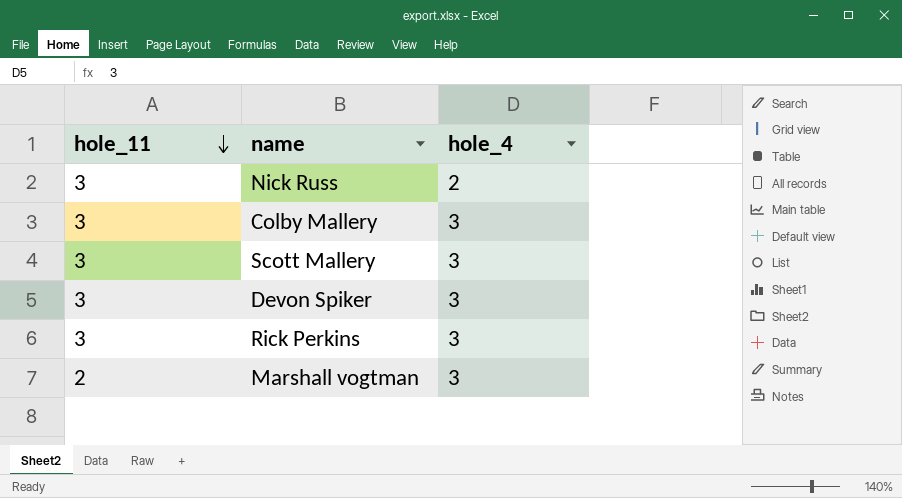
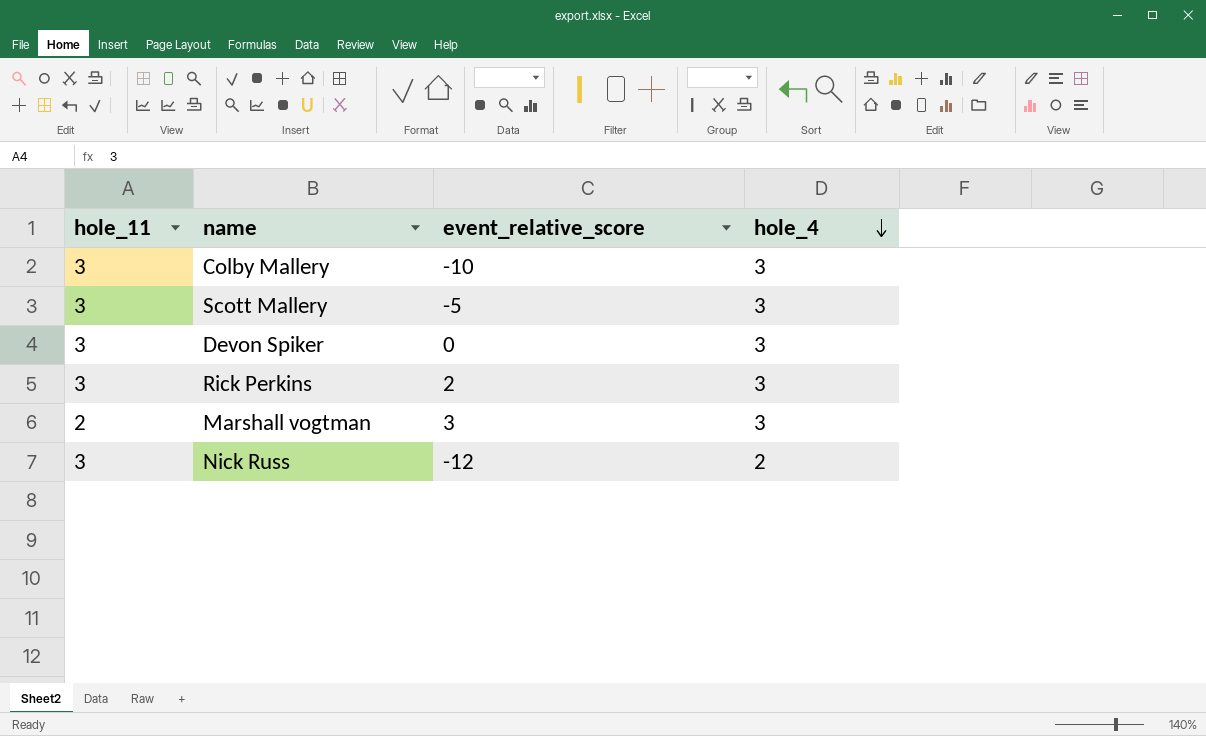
row order: hole_11 descending -> hole_4 descending
column event_relative_score | position: none -> 3

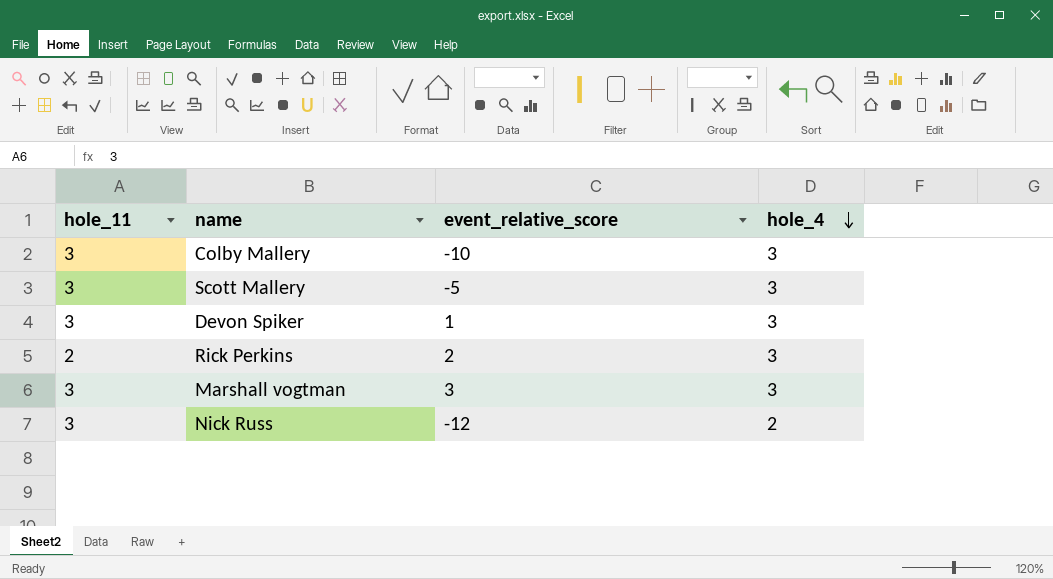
Devon Spiker | event_relative_score: 0 -> 1
Rick Perkins | hole_11: 3 -> 2
Marshall vogtman | hole_11: 2 -> 3

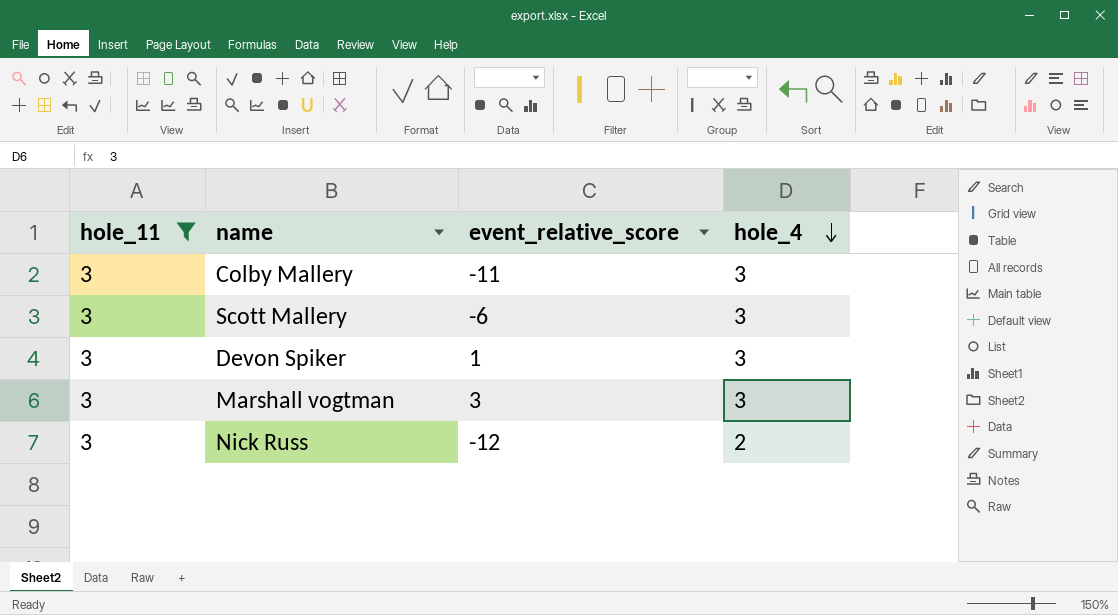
filter: none -> hole_11 = 3
Colby Mallery | event_relative_score: -10 -> -11
Scott Mallery | event_relative_score: -5 -> -6

